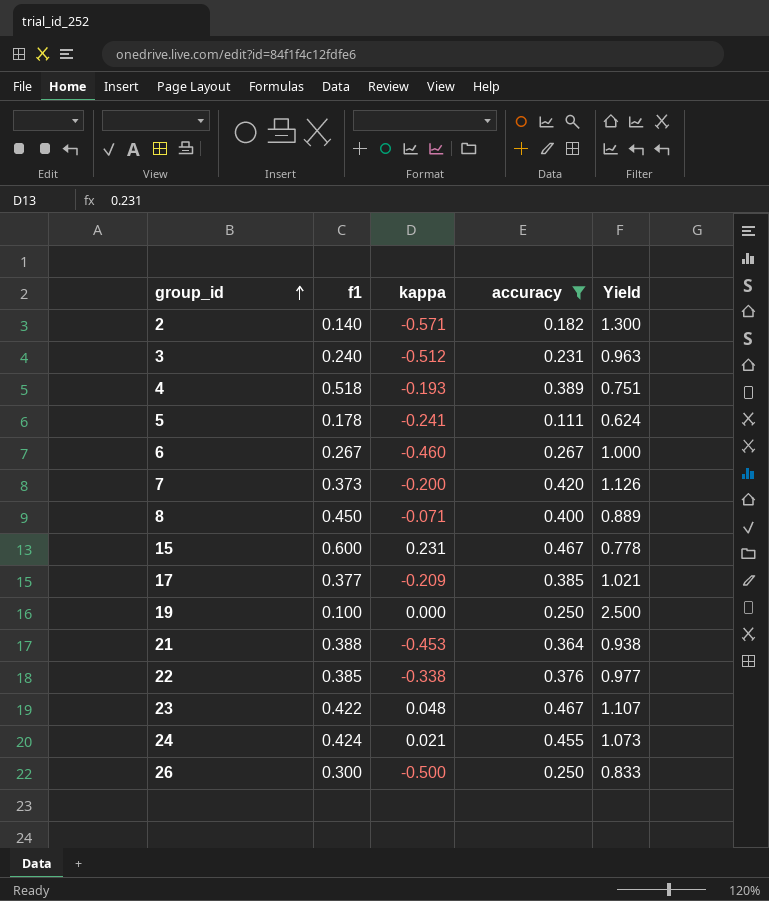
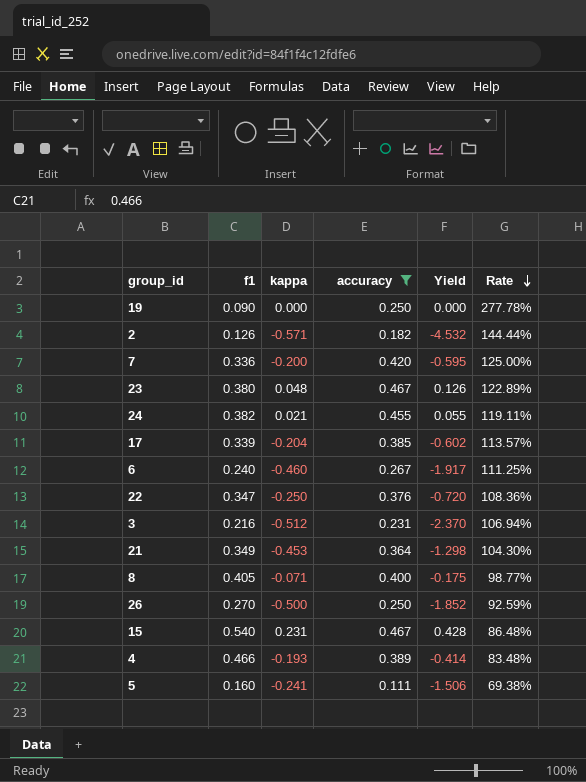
row order: group_id ascending -> Rate descending
column Yield | formula: [accuracy] / [f1] -> [kappa] / [f1]
column Rate | formula: none -> [accuracy] / [f1]
19 | f1: 0.100 -> 0.090
2 | f1: 0.140 -> 0.126
7 | f1: 0.373 -> 0.336
23 | f1: 0.422 -> 0.380
24 | f1: 0.424 -> 0.382
17 | f1: 0.377 -> 0.339
17 | kappa: -0.209 -> -0.204
6 | f1: 0.267 -> 0.240
22 | f1: 0.385 -> 0.347
22 | kappa: -0.338 -> -0.250
3 | f1: 0.240 -> 0.216
21 | f1: 0.388 -> 0.349
8 | f1: 0.450 -> 0.405
26 | f1: 0.300 -> 0.270
15 | f1: 0.600 -> 0.540
4 | f1: 0.518 -> 0.466
5 | f1: 0.178 -> 0.160

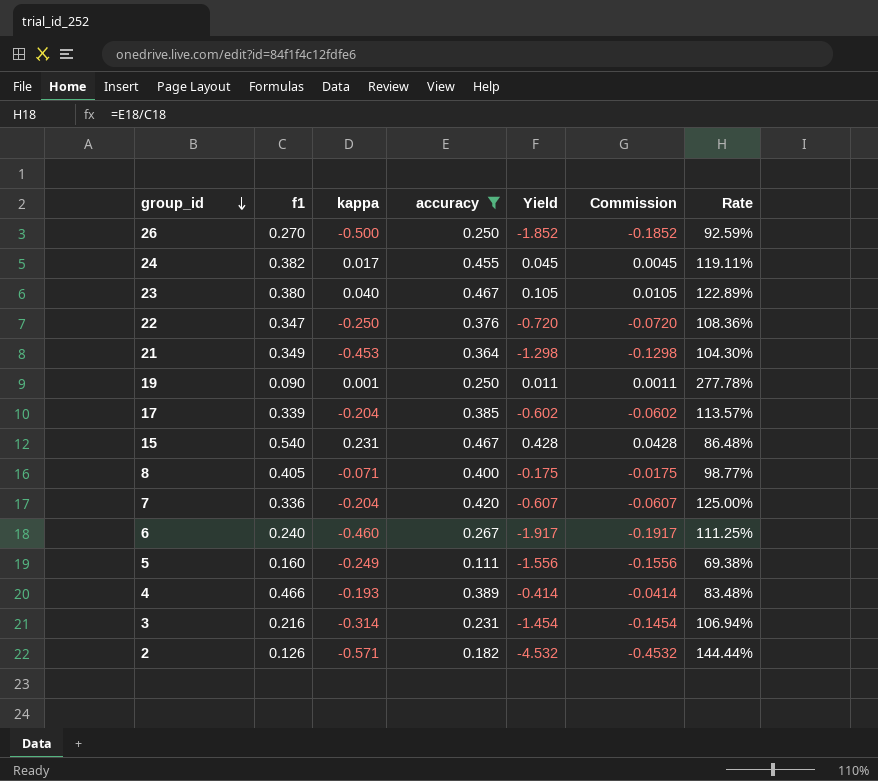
row order: Rate descending -> group_id descending
column Commission | formula: none -> [Yield] * 0.1
24 | kappa: 0.021 -> 0.017
24 | Yield: 0.055 -> 0.045
23 | kappa: 0.048 -> 0.040
23 | Yield: 0.126 -> 0.105
19 | kappa: 0.000 -> 0.001
19 | Yield: 0.000 -> 0.011
7 | kappa: -0.200 -> -0.204
7 | Yield: -0.595 -> -0.607
5 | kappa: -0.241 -> -0.249
5 | Yield: -1.506 -> -1.556
3 | kappa: -0.512 -> -0.314
3 | Yield: -2.370 -> -1.454

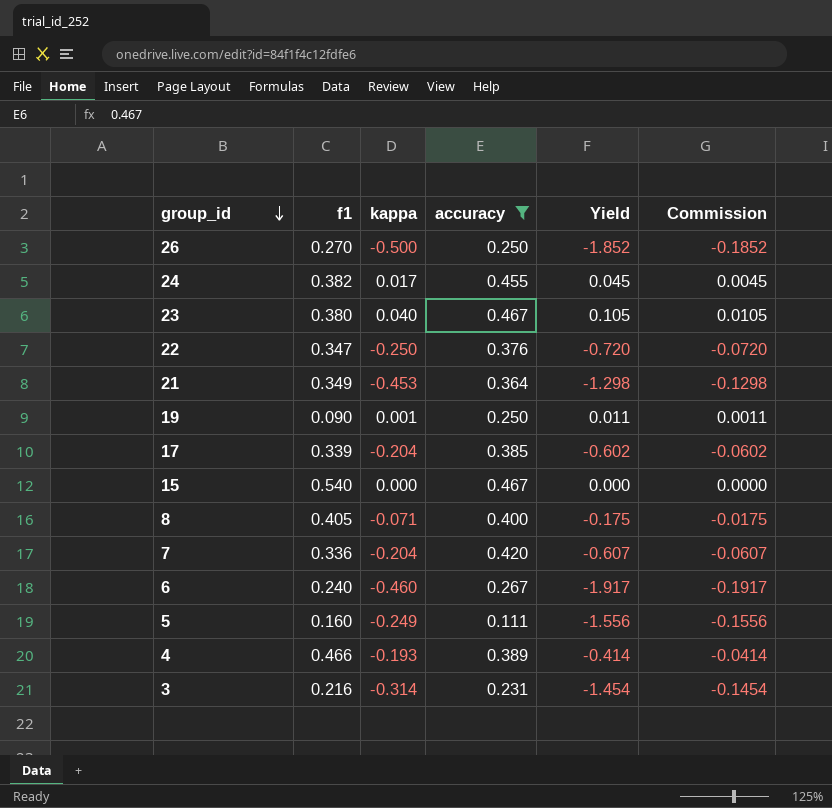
column Rate | formula: [accuracy] / [f1] -> none
row 2: 0.126 | -0.571 | 0.182 | -4.532 | -0.4532 | 144.44% -> none
15 | kappa: 0.231 -> 0.000
15 | Yield: 0.428 -> 0.000
15 | Commission: 0.0428 -> 0.0000

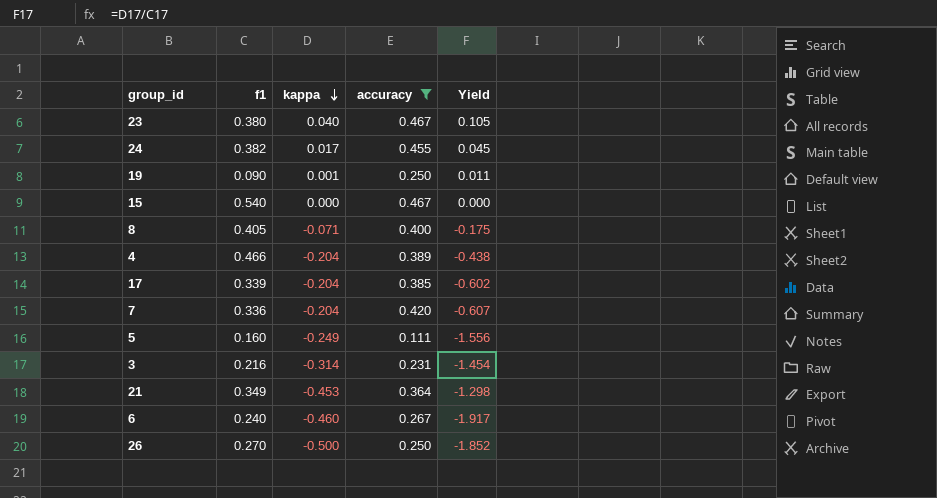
row order: group_id descending -> kappa descending
column Commission | formula: [Yield] * 0.1 -> none
row 22: 0.347 | -0.250 | 0.376 | -0.720 | -0.0720 -> none
4 | kappa: -0.193 -> -0.204
4 | Yield: -0.414 -> -0.438

